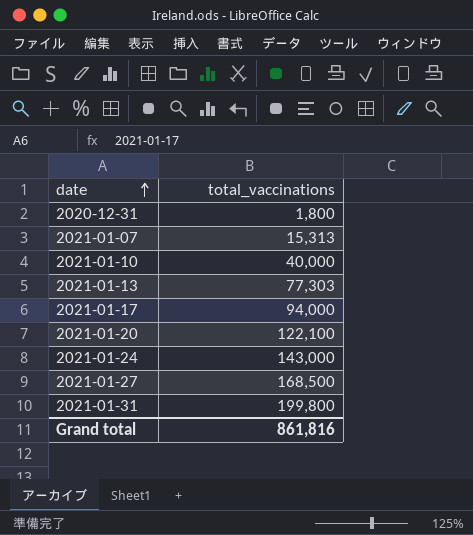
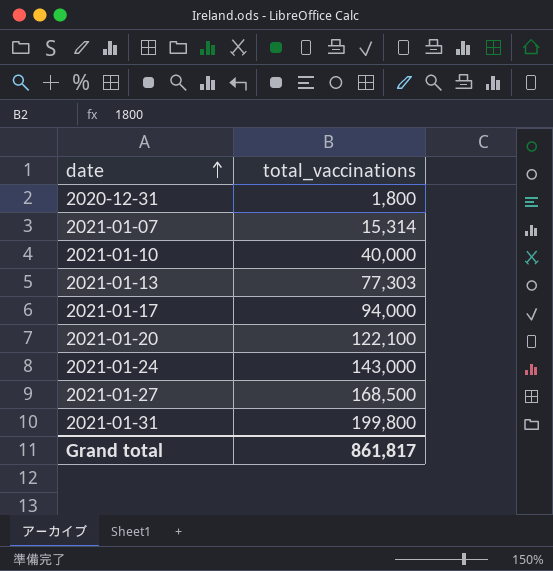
2021-01-07 | total_vaccinations: 15,313 -> 15,314
Grand total | total_vaccinations: 861,816 -> 861,817

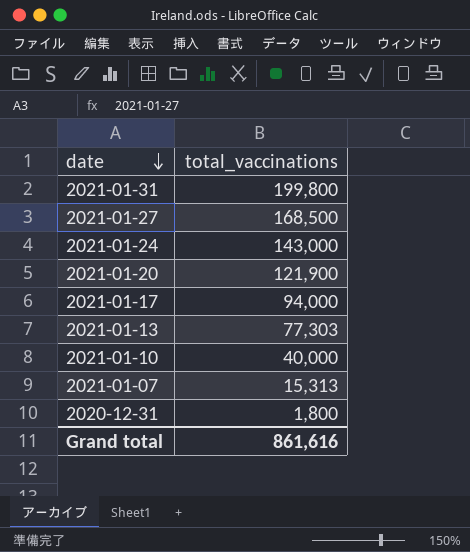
row order: date ascending -> date descending
2021-01-20 | total_vaccinations: 122,100 -> 121,900
2021-01-07 | total_vaccinations: 15,314 -> 15,313
Grand total | total_vaccinations: 861,817 -> 861,616

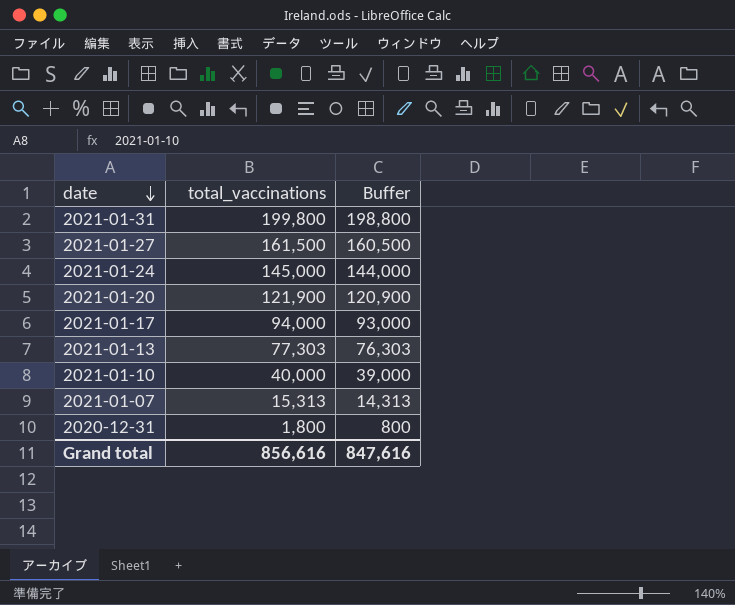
column Buffer | formula: none -> [total_vaccinations] - 1000
2021-01-27 | total_vaccinations: 168,500 -> 161,500
2021-01-24 | total_vaccinations: 143,000 -> 145,000
Grand total | total_vaccinations: 861,616 -> 856,616

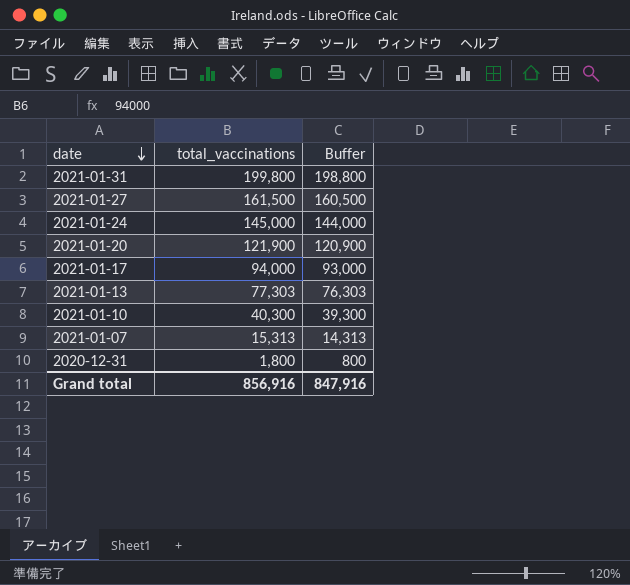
2021-01-10 | total_vaccinations: 40,000 -> 40,300
2021-01-10 | Buffer: 39,000 -> 39,300
Grand total | total_vaccinations: 856,616 -> 856,916
Grand total | Buffer: 847,616 -> 847,916

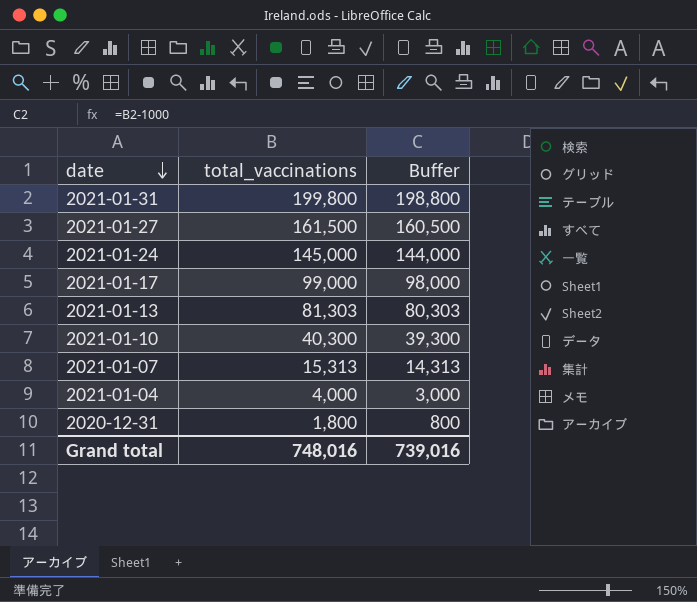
row 2021-01-20: 121,900 | 120,900 -> none
2021-01-17 | total_vaccinations: 94,000 -> 99,000
2021-01-17 | Buffer: 93,000 -> 98,000
2021-01-13 | total_vaccinations: 77,303 -> 81,303
2021-01-13 | Buffer: 76,303 -> 80,303
row 2021-01-04: none -> 4,000 | 3,000
Grand total | total_vaccinations: 856,916 -> 748,016
Grand total | Buffer: 847,916 -> 739,016

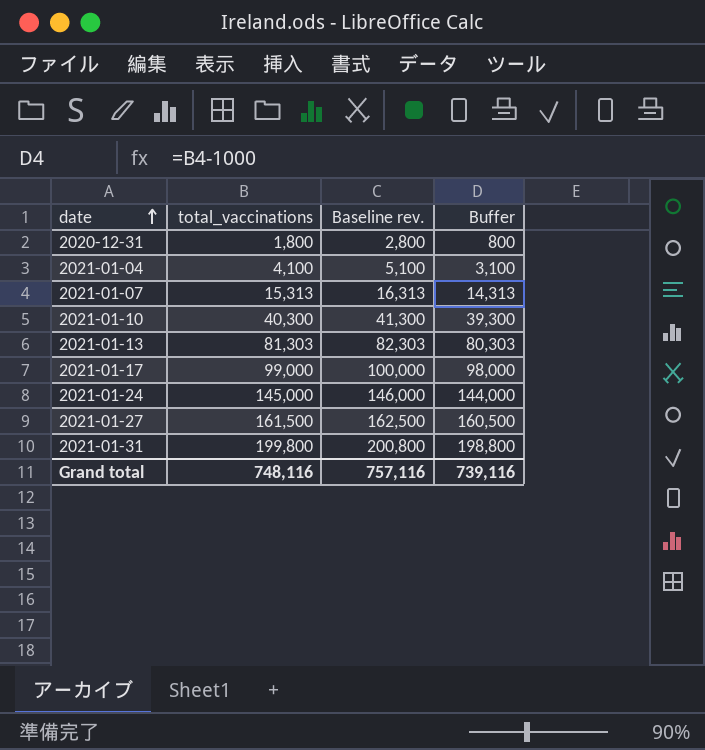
row order: date descending -> date ascending
column Baseline rev. | formula: none -> [total_vaccinations] + 1000
2021-01-04 | total_vaccinations: 4,000 -> 4,100
2021-01-04 | Buffer: 3,000 -> 3,100
Grand total | total_vaccinations: 748,016 -> 748,116
Grand total | Buffer: 739,016 -> 739,116

